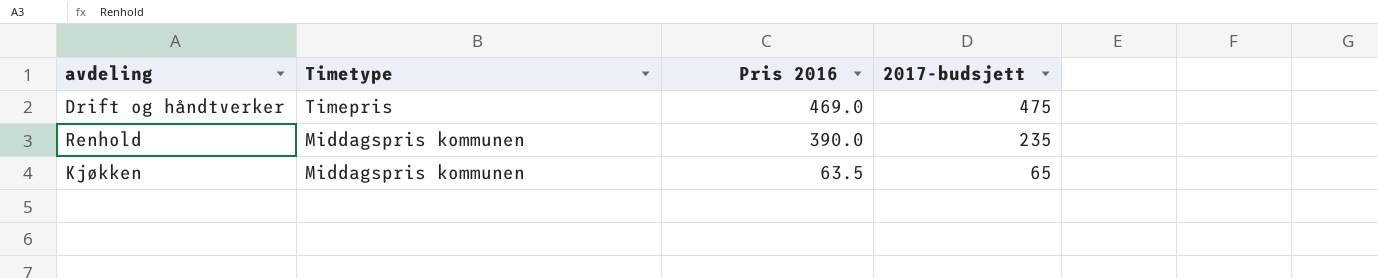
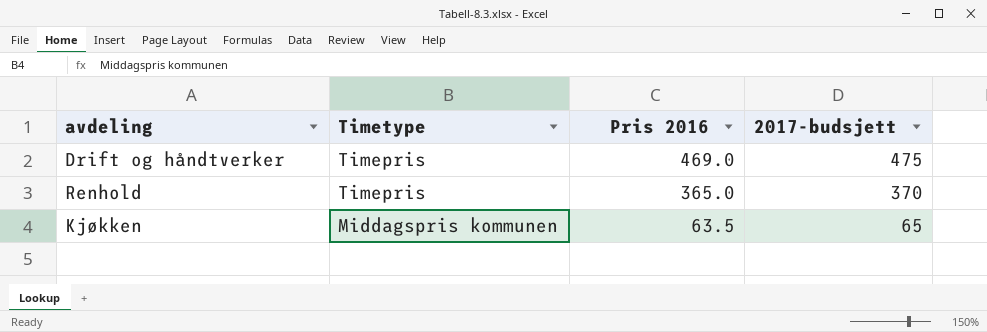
Renhold | Timetype: Middagspris kommunen -> Timepris
Renhold | Pris 2016: 390.0 -> 365.0
Renhold | 2017-budsjett: 235 -> 370

